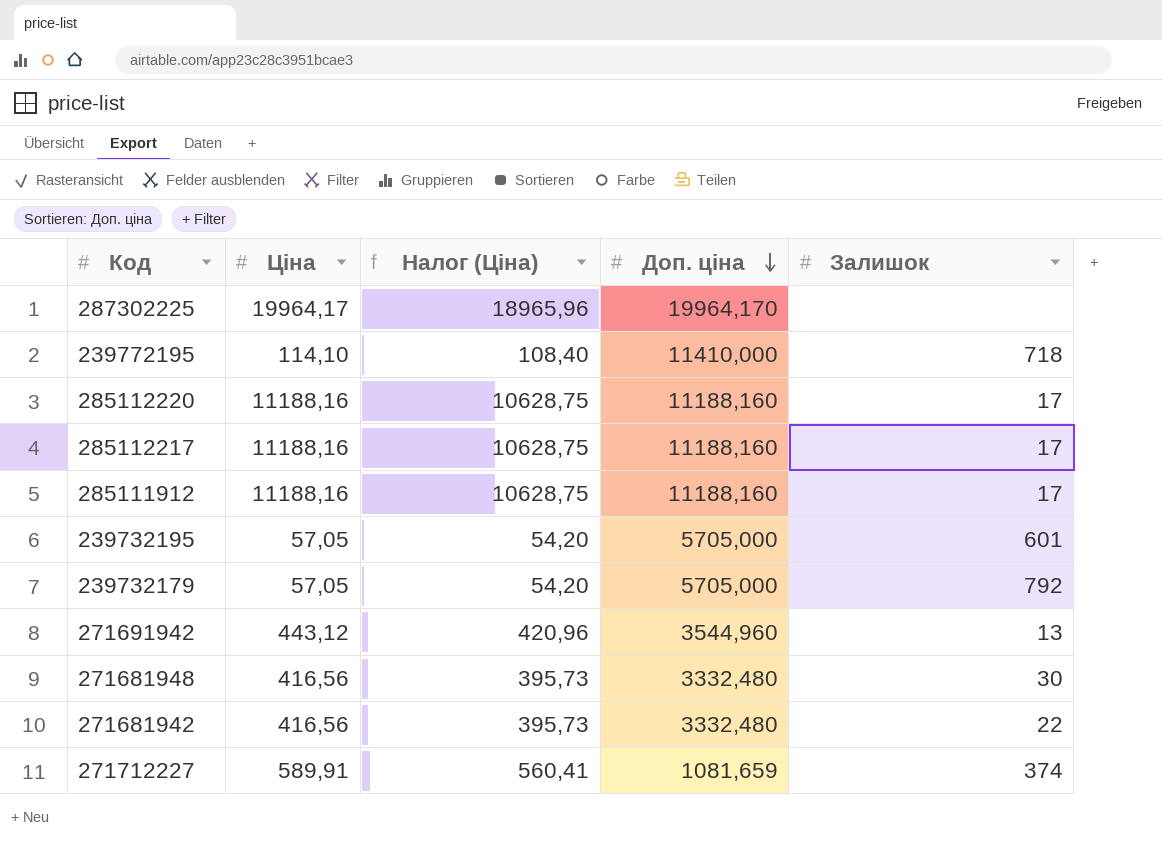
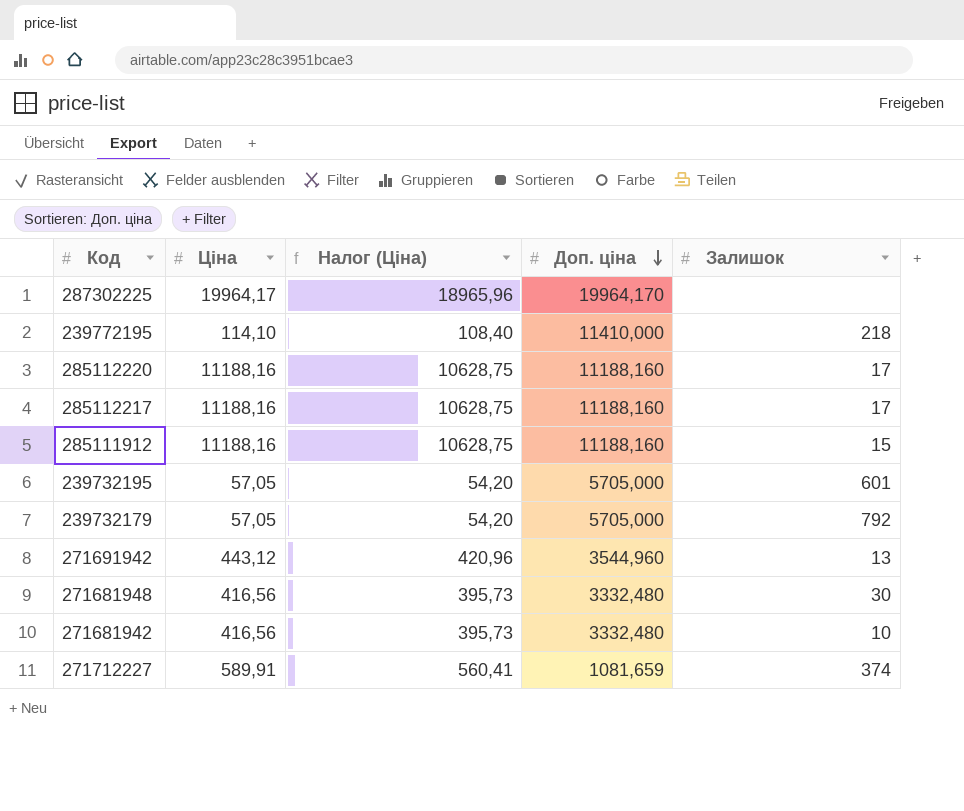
239772195 | Залишок: 718 -> 218
285111912 | Залишок: 17 -> 15
271681942 | Залишок: 22 -> 10

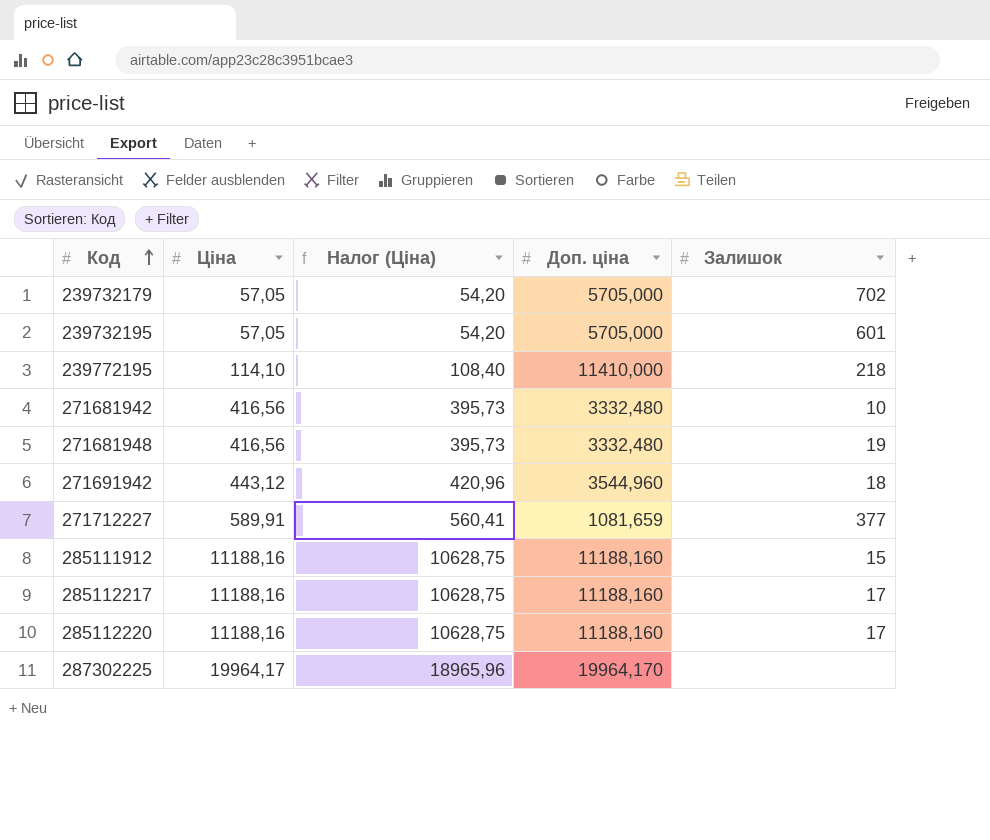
row order: Доп. ціна descending -> Код ascending
239732179 | Залишок: 792 -> 702
271681948 | Залишок: 30 -> 19
271691942 | Залишок: 13 -> 18
271712227 | Залишок: 374 -> 377

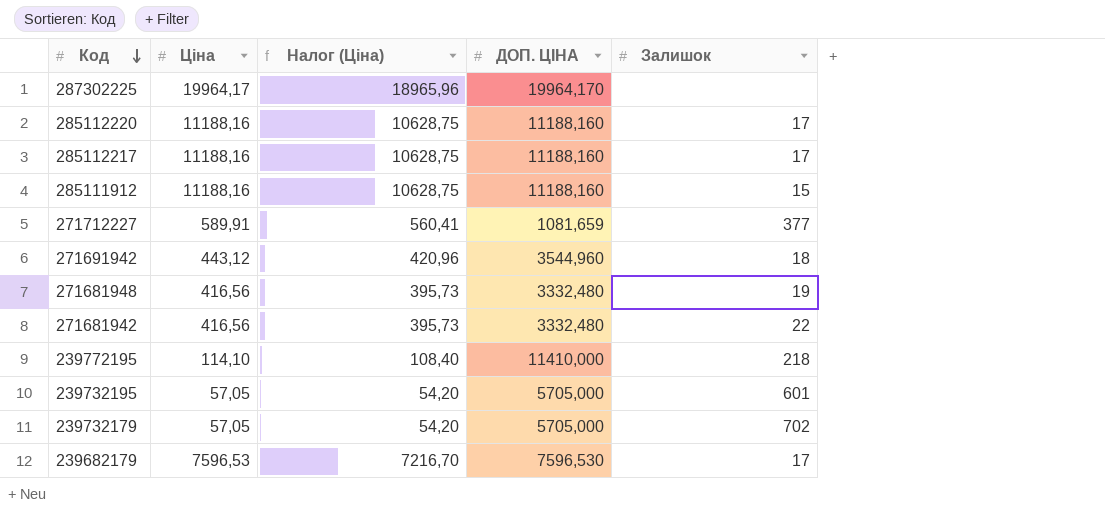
row order: Код ascending -> Код descending
column name: Доп. ціна -> ДОП. ЦІНА
271681942 | Залишок: 10 -> 22
row 239682179: none -> 7596,53 | 7216,70 | 7596,530 | 17

